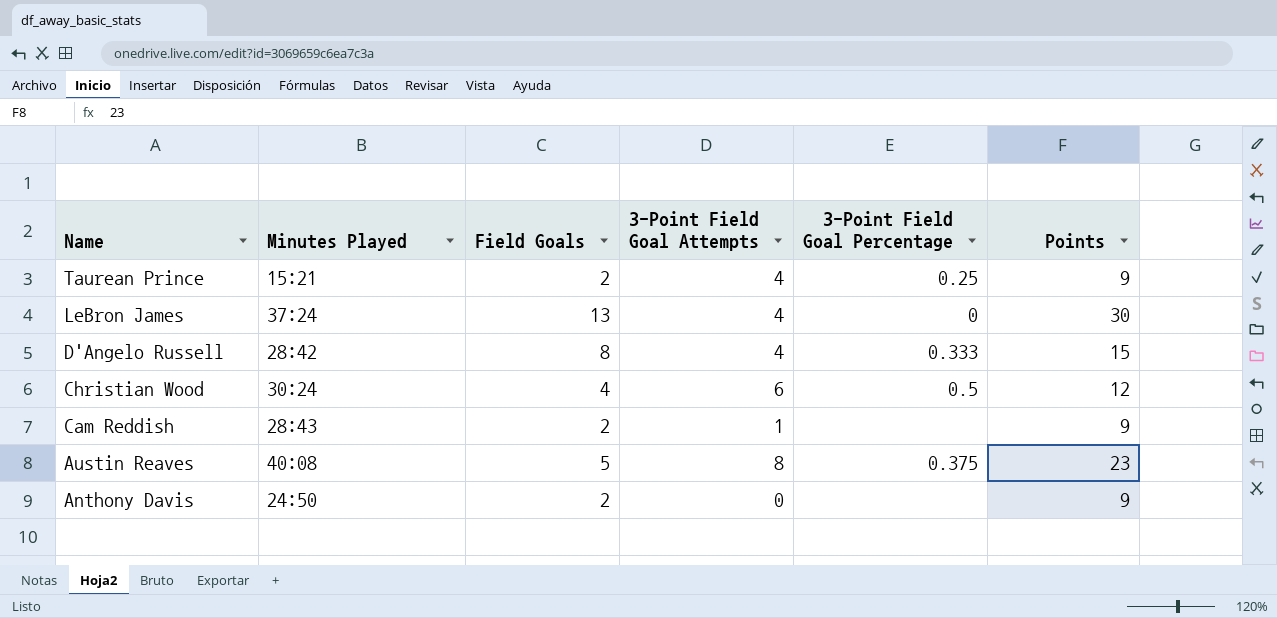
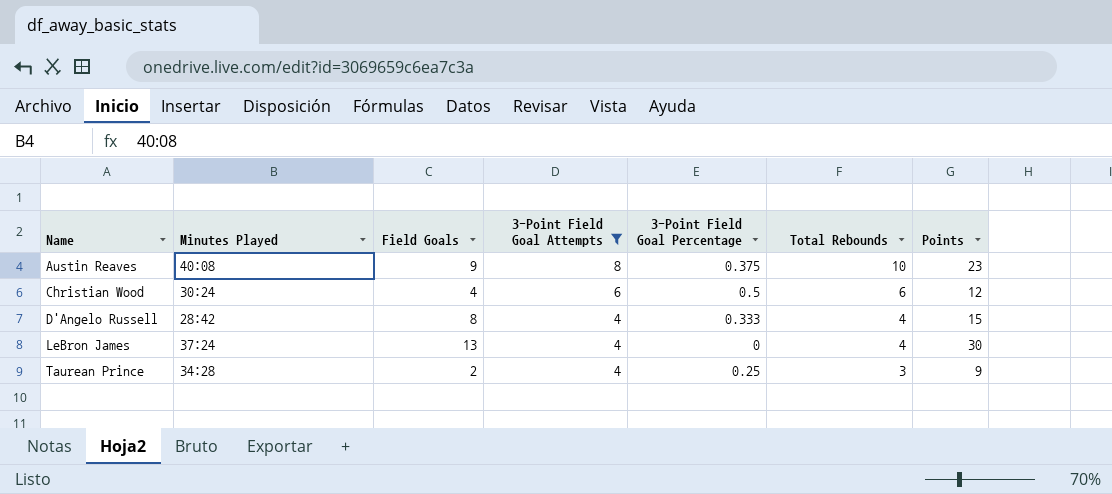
filter: none -> 3-Point Field Goal Attempts >= 4
row order: Name descending -> Name ascending
column Total Rebounds | position: none -> 6
Austin Reaves | Field Goals: 5 -> 9
Taurean Prince | Minutes Played: 15:21 -> 34:28

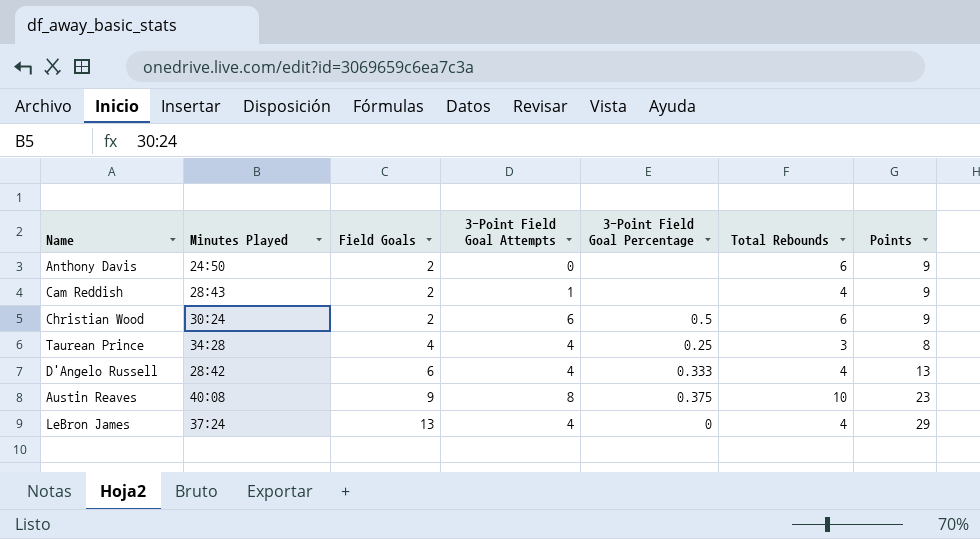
filter: 3-Point Field Goal Attempts >= 4 -> none
row order: Name ascending -> Field Goals ascending
Christian Wood | Field Goals: 4 -> 2
Christian Wood | Points: 12 -> 9
Taurean Prince | Field Goals: 2 -> 4
Taurean Prince | Points: 9 -> 8
D'Angelo Russell | Field Goals: 8 -> 6
D'Angelo Russell | Points: 15 -> 13
LeBron James | Points: 30 -> 29

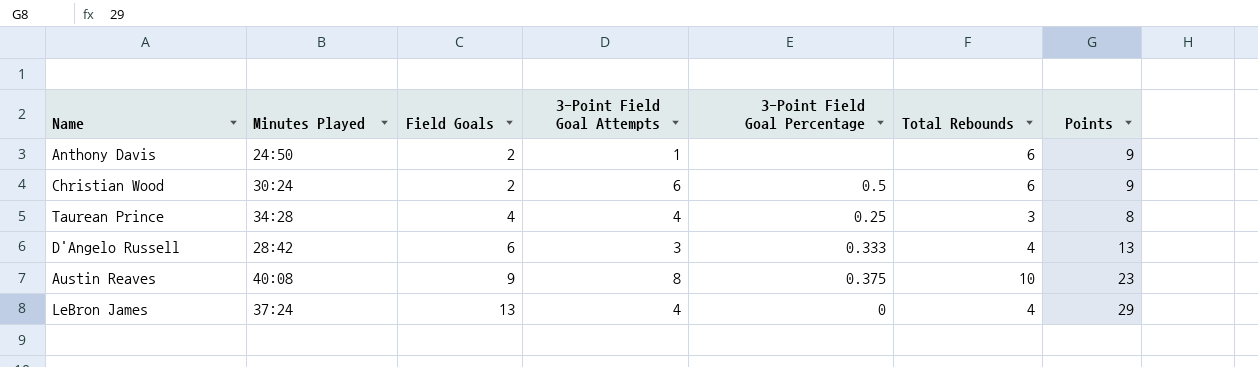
row Cam Reddish: 28:43 | 2 | 1 | none | 4 | 9 -> none
Anthony Davis | 3-Point Field Goal Attempts: 0 -> 1
D'Angelo Russell | 3-Point Field Goal Attempts: 4 -> 3

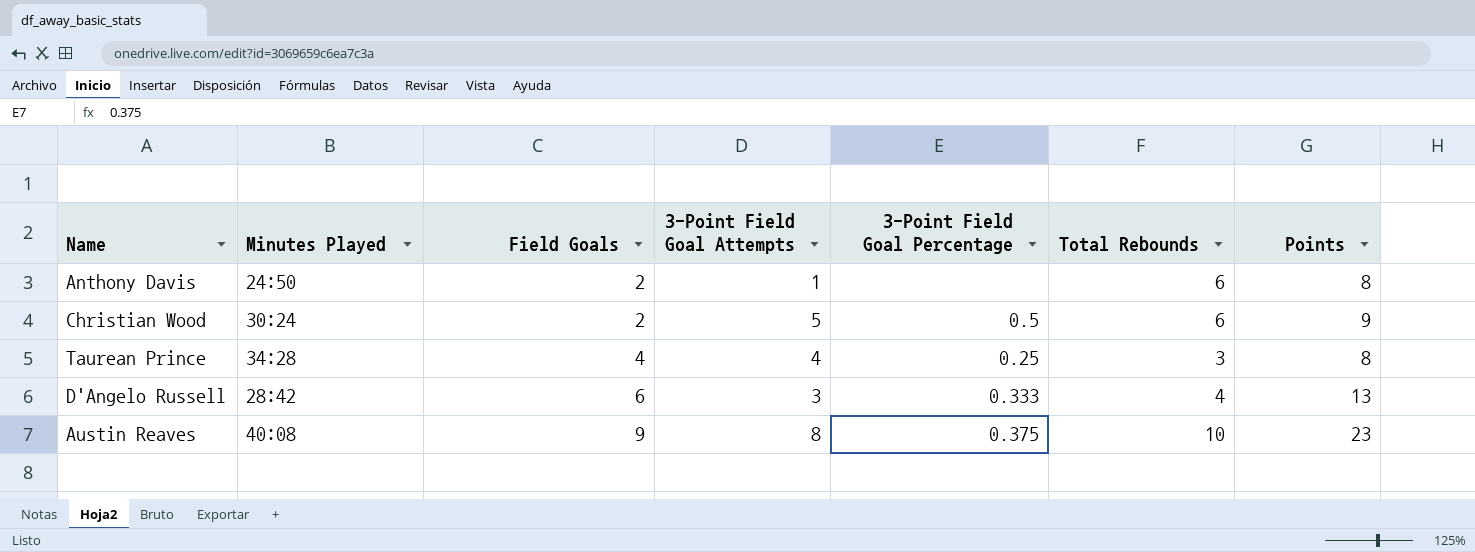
row LeBron James: 37:24 | 13 | 4 | 0 | 4 | 29 -> none
Anthony Davis | Points: 9 -> 8
Christian Wood | 3-Point Field Goal Attempts: 6 -> 5

